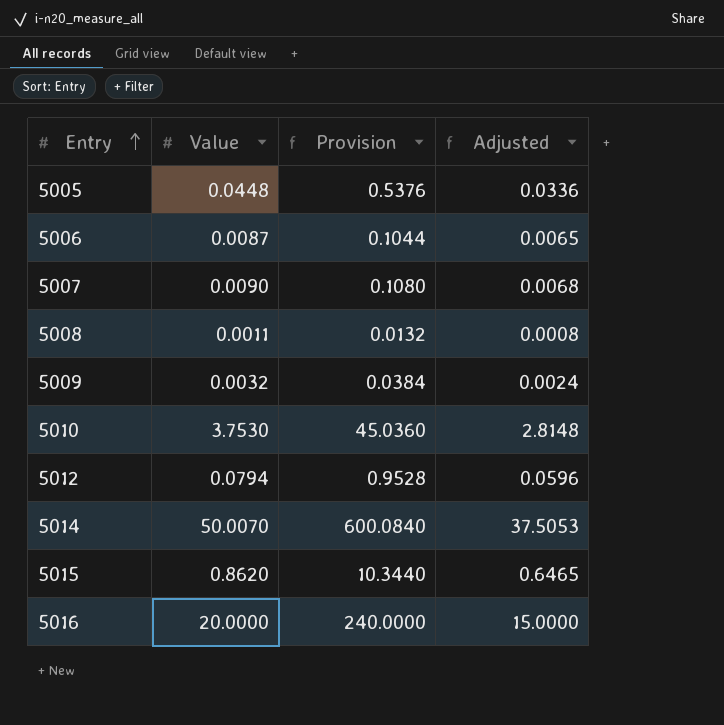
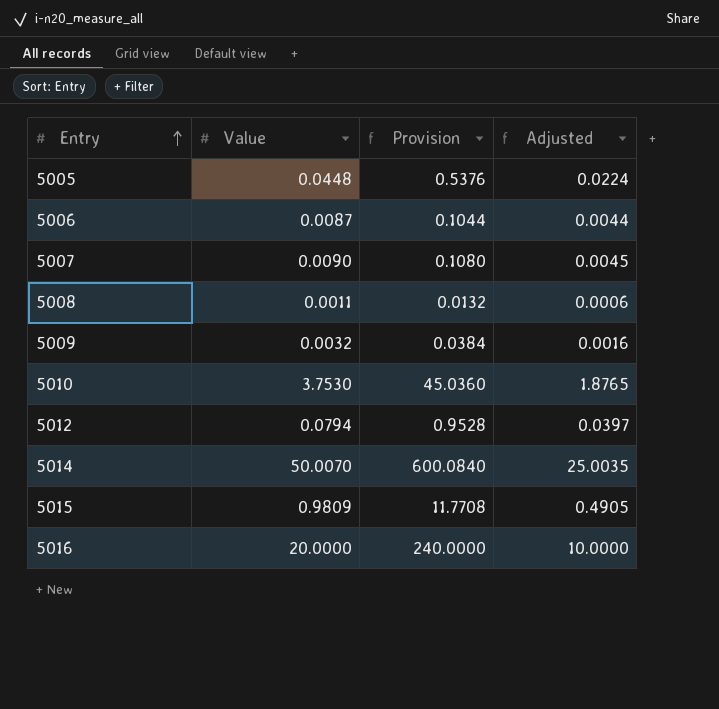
column Adjusted | formula: [Value] * 0.75 -> [Value] * 0.5
5015 | Value: 0.8620 -> 0.9809
5015 | Provision: 10.3440 -> 11.7708

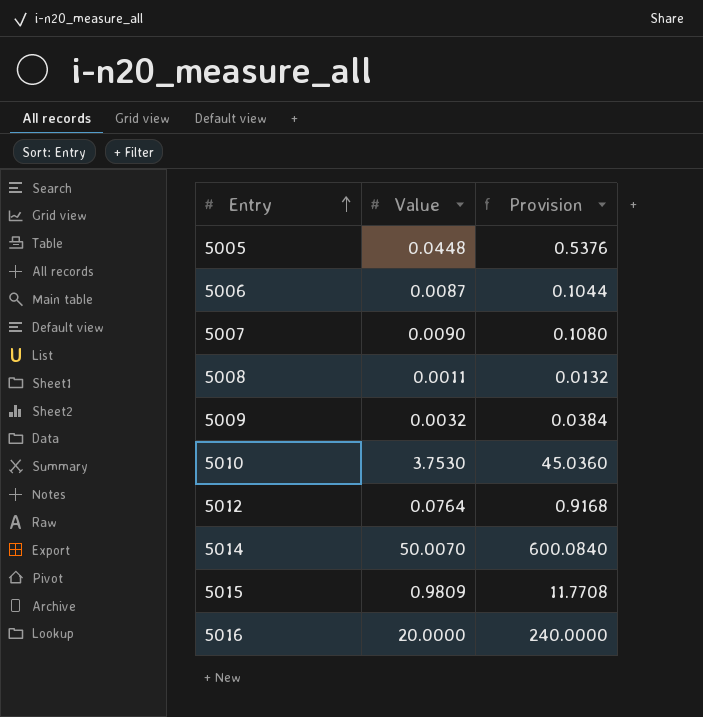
column Adjusted | formula: [Value] * 0.5 -> none
5012 | Value: 0.0794 -> 0.0764
5012 | Provision: 0.9528 -> 0.9168

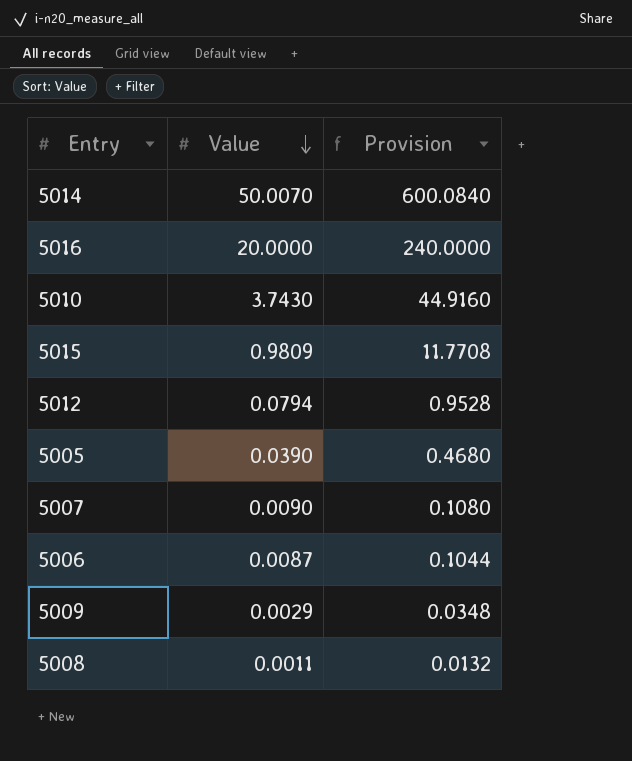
row order: Entry ascending -> Value descending
5010 | Value: 3.7530 -> 3.7430
5010 | Provision: 45.0360 -> 44.9160
5012 | Value: 0.0764 -> 0.0794
5012 | Provision: 0.9168 -> 0.9528
5005 | Value: 0.0448 -> 0.0390
5005 | Provision: 0.5376 -> 0.4680
5009 | Value: 0.0032 -> 0.0029
5009 | Provision: 0.0384 -> 0.0348

